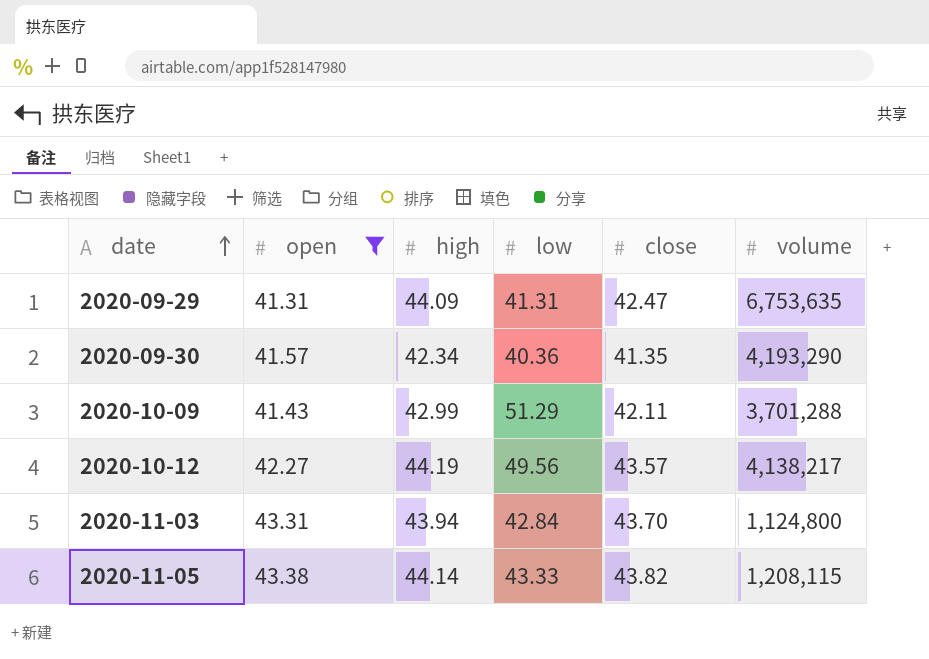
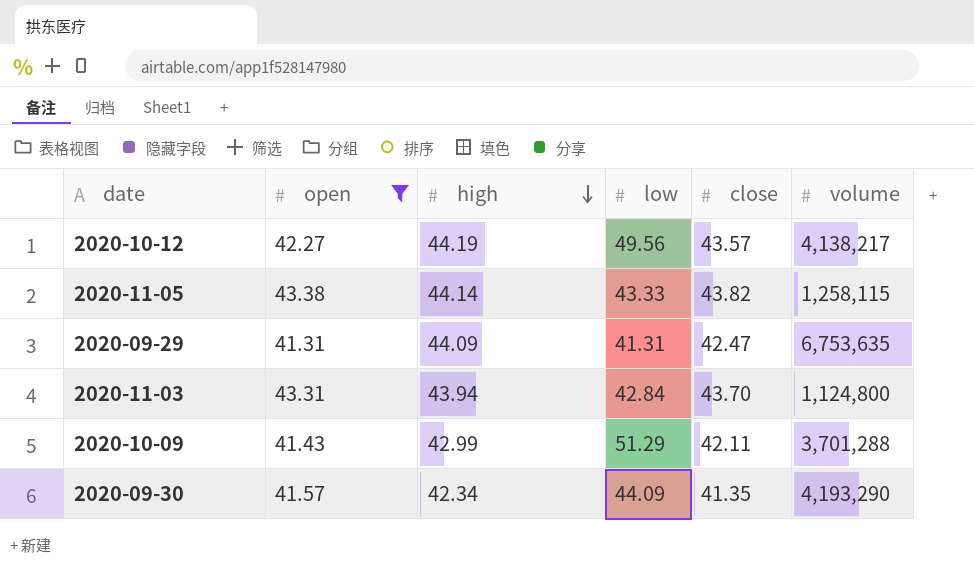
row order: date ascending -> high descending
2020-11-05 | volume: 1,208,115 -> 1,258,115
2020-09-30 | low: 40.36 -> 44.09

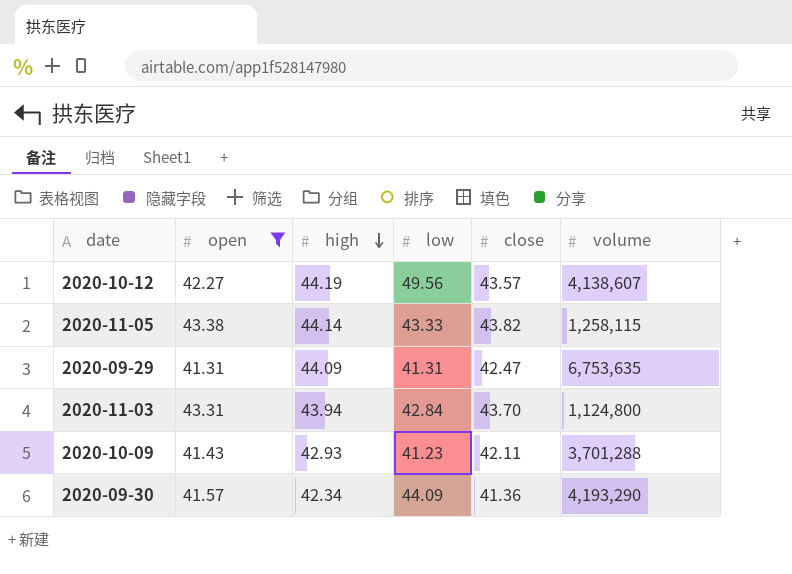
2020-10-12 | volume: 4,138,217 -> 4,138,607
2020-10-09 | high: 42.99 -> 42.93
2020-10-09 | low: 51.29 -> 41.23
2020-09-30 | close: 41.35 -> 41.36

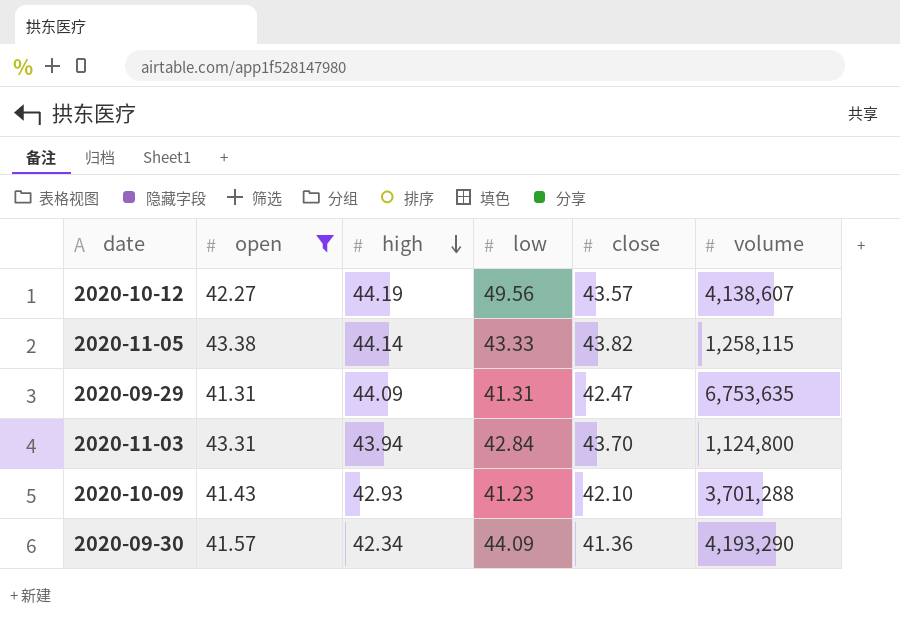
2020-10-09 | close: 42.11 -> 42.10

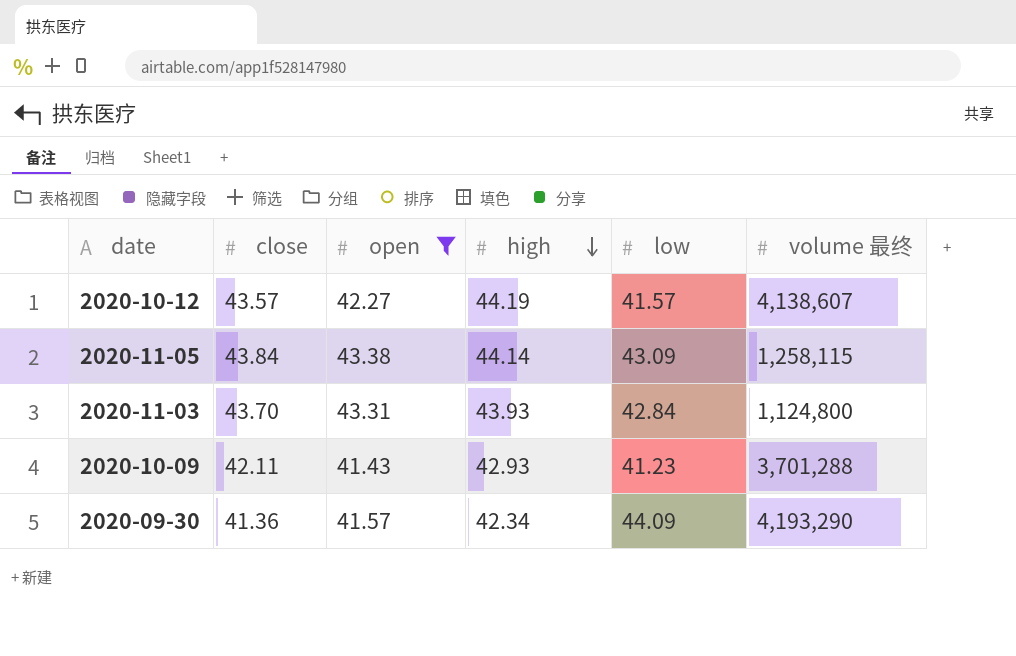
column close | position: 5 -> 2
column name: volume -> volume 最终
row 2020-09-29: 41.31 | 44.09 | 41.31 | 42.47 | 6,753,635 -> none
2020-10-12 | low: 49.56 -> 41.57
2020-11-05 | close: 43.82 -> 43.84
2020-11-05 | low: 43.33 -> 43.09
2020-11-03 | high: 43.94 -> 43.93
2020-10-09 | close: 42.10 -> 42.11

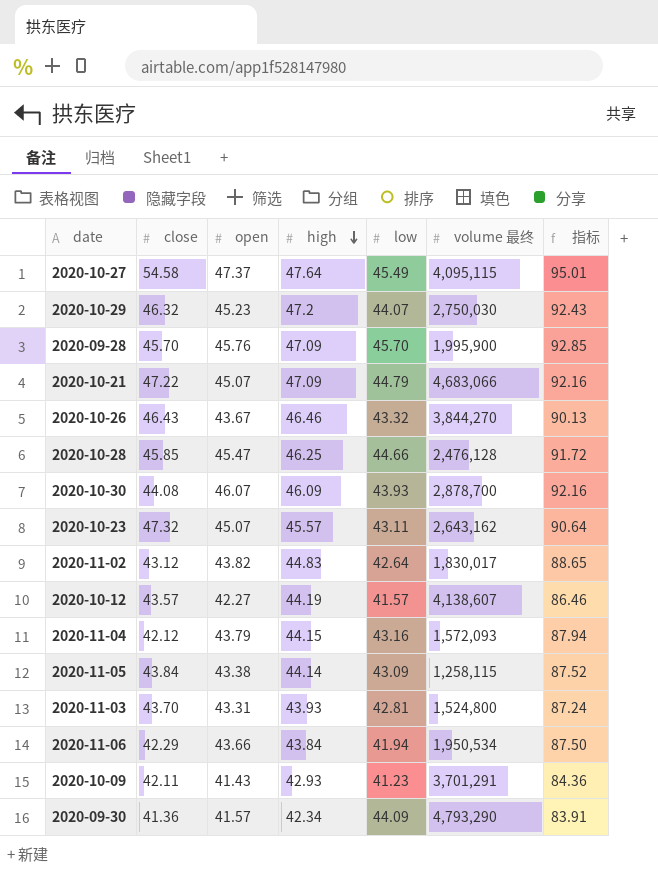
filter: open <= 43.38 -> none
column 指标 | formula: none -> [open] + [high]
2020-11-03 | low: 42.84 -> 42.81
2020-11-03 | volume 最终: 1,124,800 -> 1,524,800
2020-10-09 | volume 最终: 3,701,288 -> 3,701,291
2020-09-30 | volume 最终: 4,193,290 -> 4,793,290

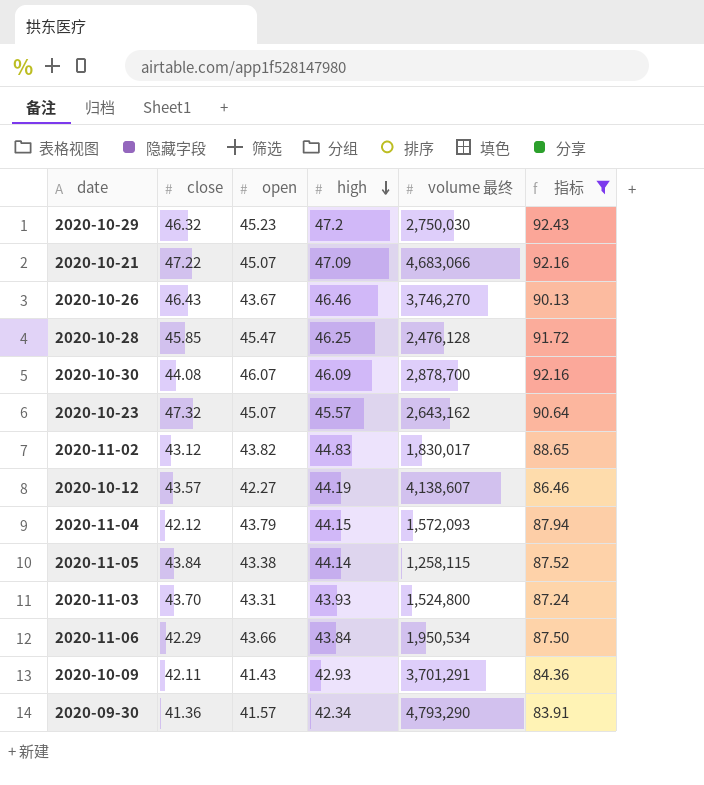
filter: none -> 指标 <= 92.43
column low | position: 5 -> none
2020-10-26 | volume 最终: 3,844,270 -> 3,746,270

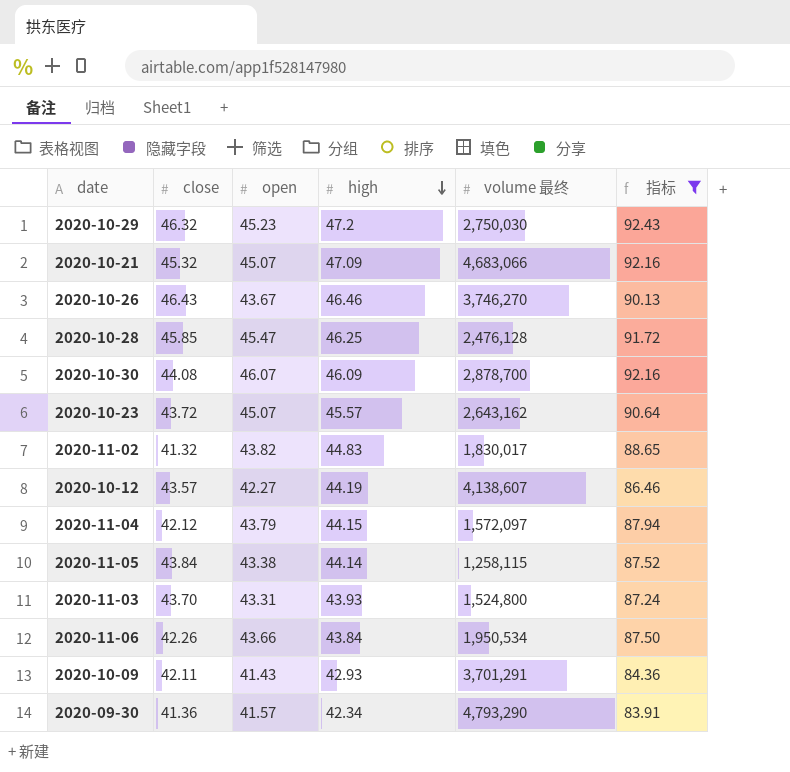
2020-10-21 | close: 47.22 -> 45.32
2020-10-23 | close: 47.32 -> 43.72
2020-11-02 | close: 43.12 -> 41.32
2020-11-04 | volume 最终: 1,572,093 -> 1,572,097
2020-11-06 | close: 42.29 -> 42.26

